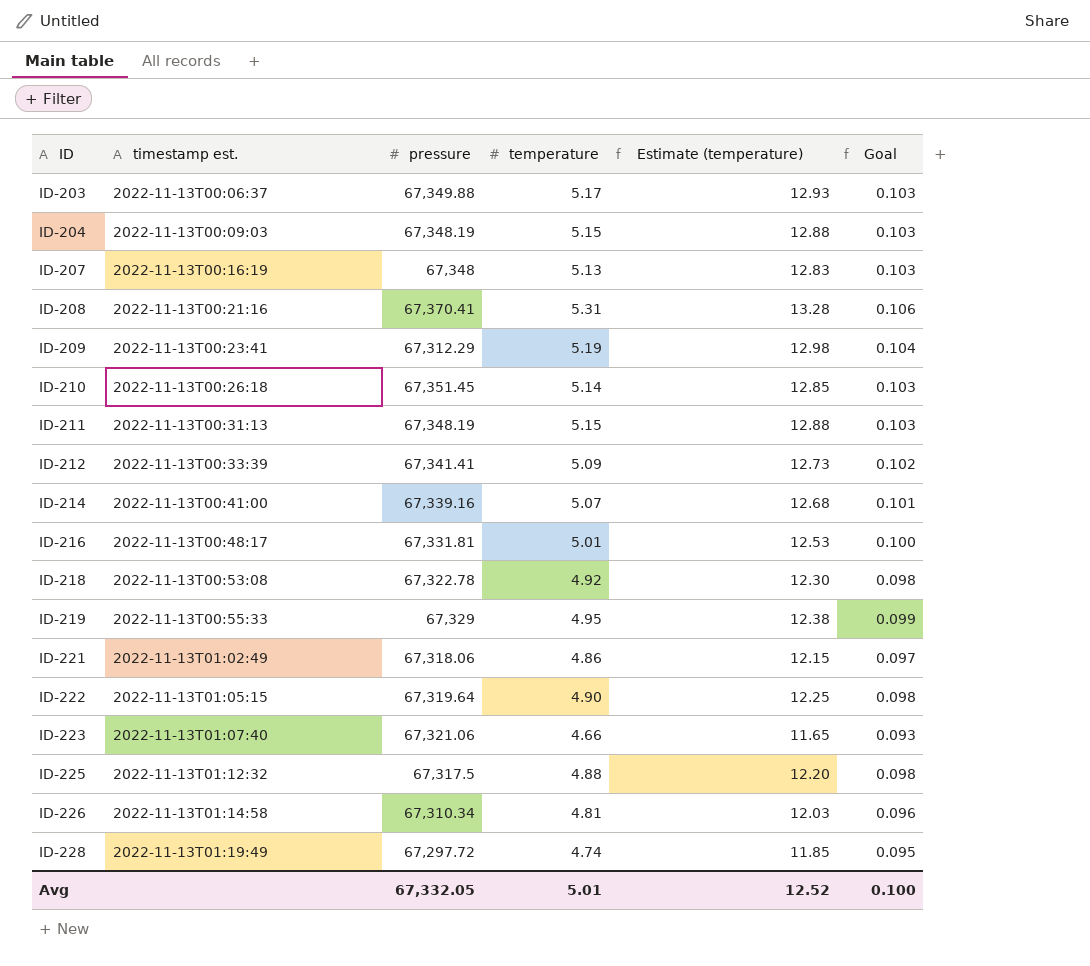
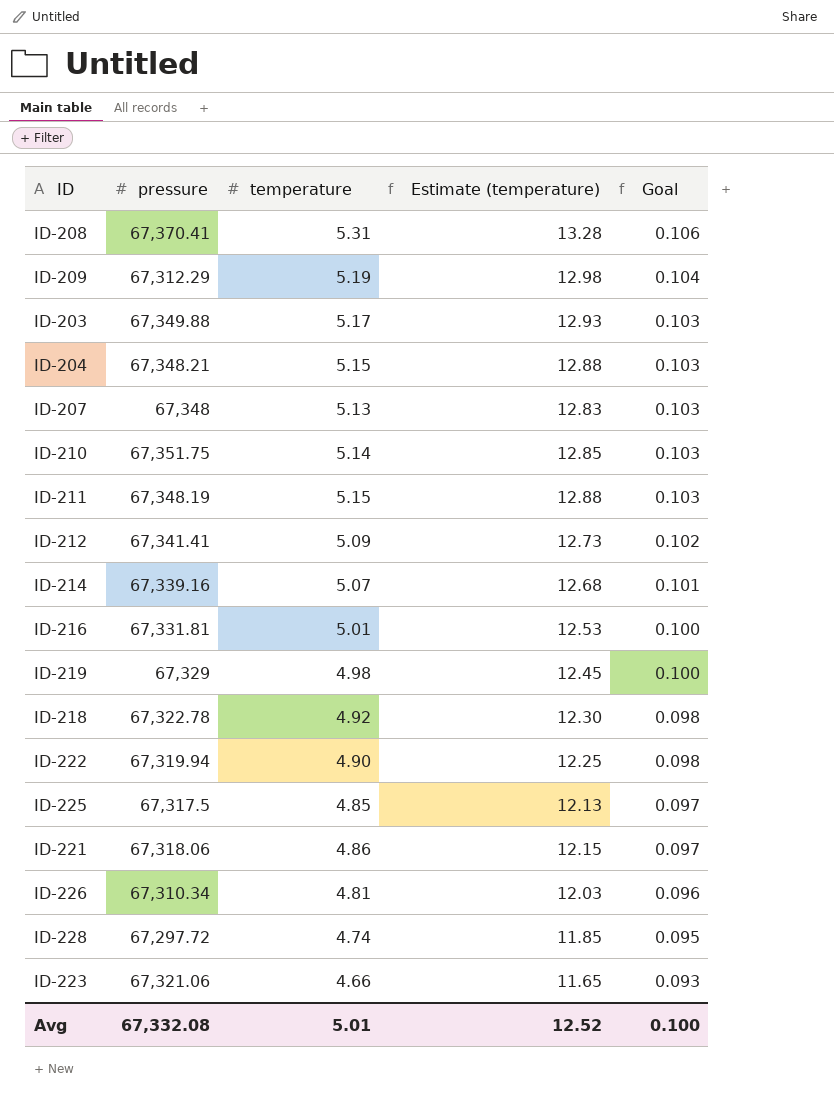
row order: ID ascending -> Goal descending
column timestamp est. | position: 2 -> none
ID-204 | pressure: 67,348.19 -> 67,348.21
ID-210 | pressure: 67,351.45 -> 67,351.75
ID-219 | temperature: 4.95 -> 4.98
ID-219 | Estimate (temperature): 12.38 -> 12.45
ID-219 | Goal: 0.099 -> 0.100
ID-222 | pressure: 67,319.64 -> 67,319.94
ID-225 | temperature: 4.88 -> 4.85
ID-225 | Estimate (temperature): 12.20 -> 12.13
ID-225 | Goal: 0.098 -> 0.097
Avg | pressure: 67,332.05 -> 67,332.08

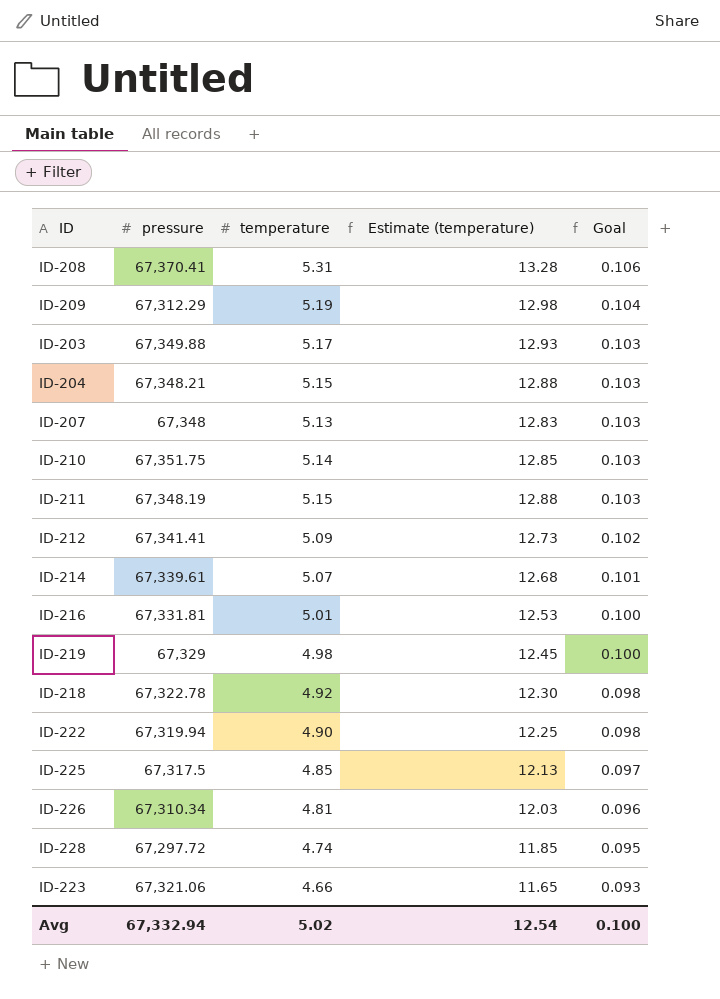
row ID-221: 67,318.06 | 4.86 | 12.15 | 0.097 -> none
ID-214 | pressure: 67,339.16 -> 67,339.61
Avg | pressure: 67,332.08 -> 67,332.94
Avg | temperature: 5.01 -> 5.02
Avg | Estimate (temperature): 12.52 -> 12.54

